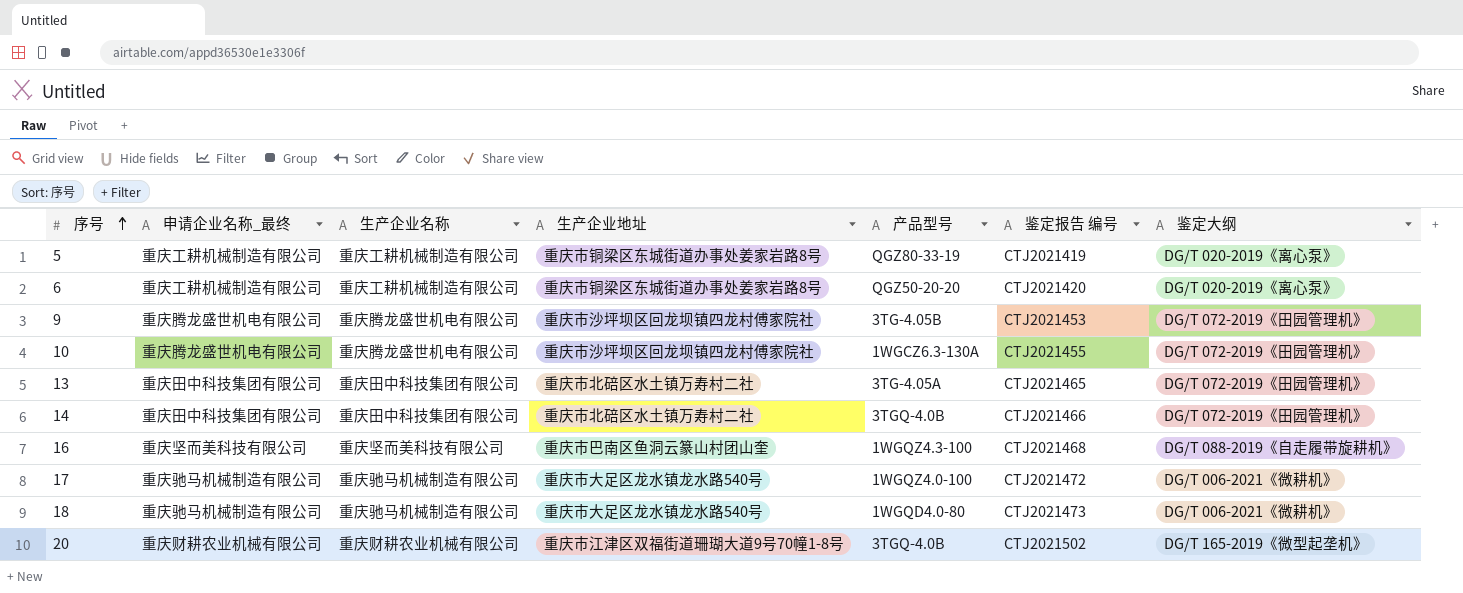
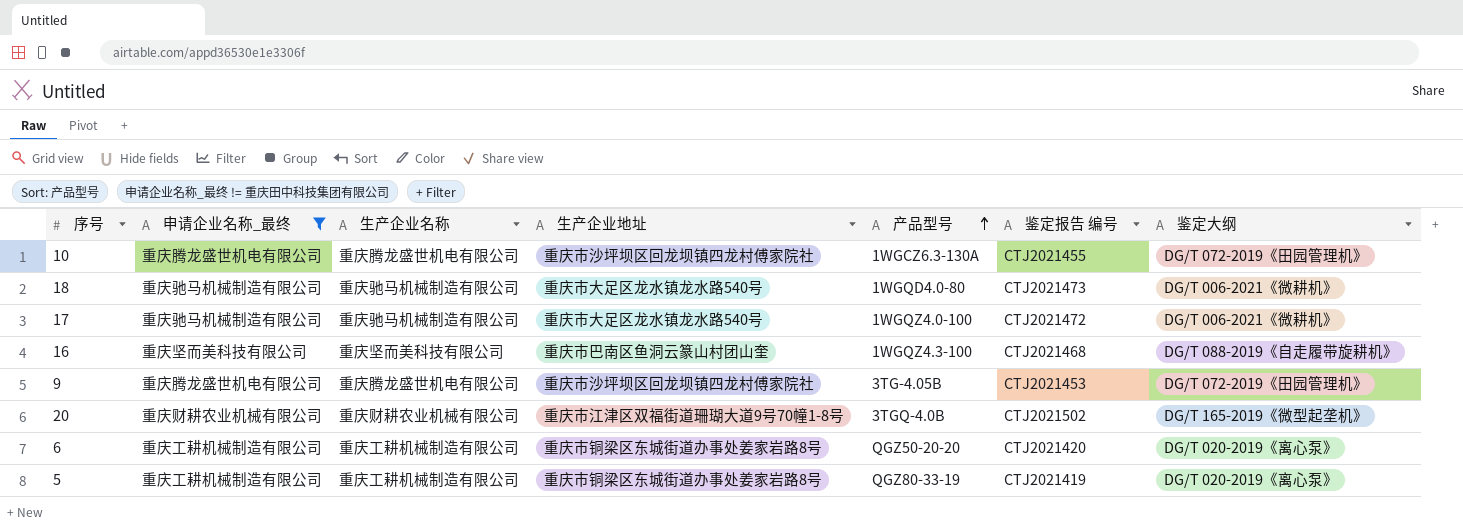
filter: none -> 申请企业名称_最终 != 重庆田中科技集团有限公司
row order: 序号 ascending -> 产品型号 ascending

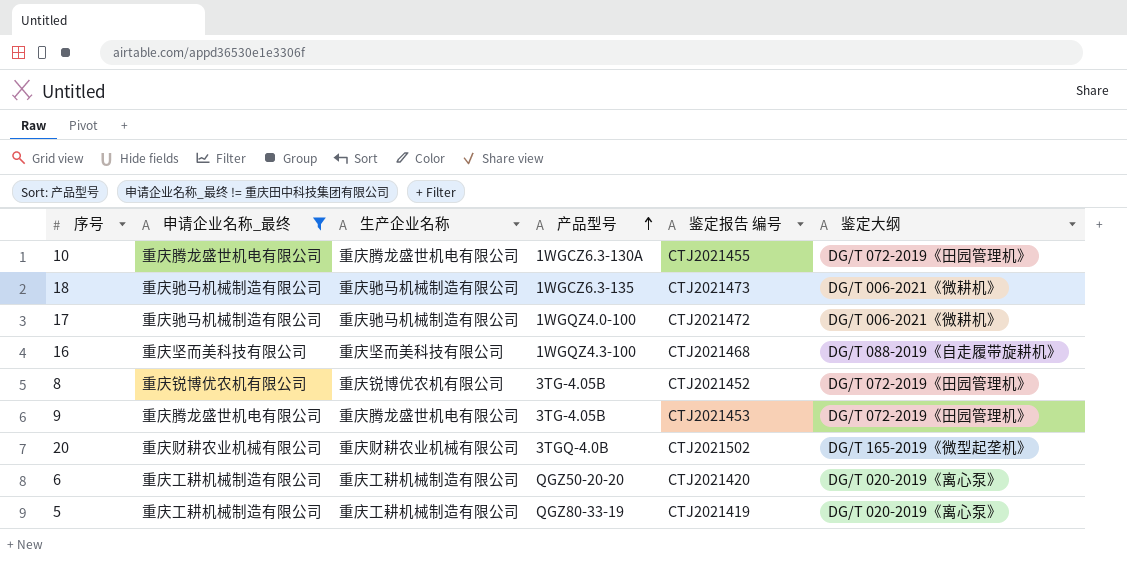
column 生产企业地址 | position: 4 -> none
18 | 产品型号: 1WGQD4.0-80 -> 1WGCZ6.3-135
row 8: none -> 重庆锐博优农机有限公司 | 重庆锐博优农机有限公司 | 3TG-4.05B | CTJ2021452 | DG/T 072-2019《田园管理机》

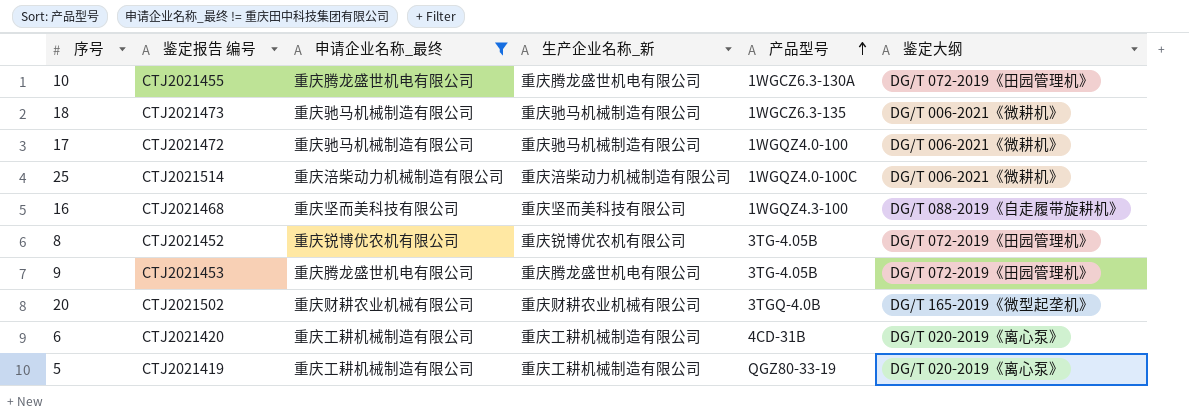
column 鉴定报告 编号 | position: 5 -> 2
column name: 生产企业名称 -> 生产企业名称_新
row 25: none -> CTJ2021514 | 重庆涪柴动力机械制造有限公司 | 重庆涪柴动力机械制造有限公司 | 1WGQZ4.0-100C | DG/T 006-2021《微耕机》
6 | 产品型号: QGZ50-20-20 -> 4CD-31B

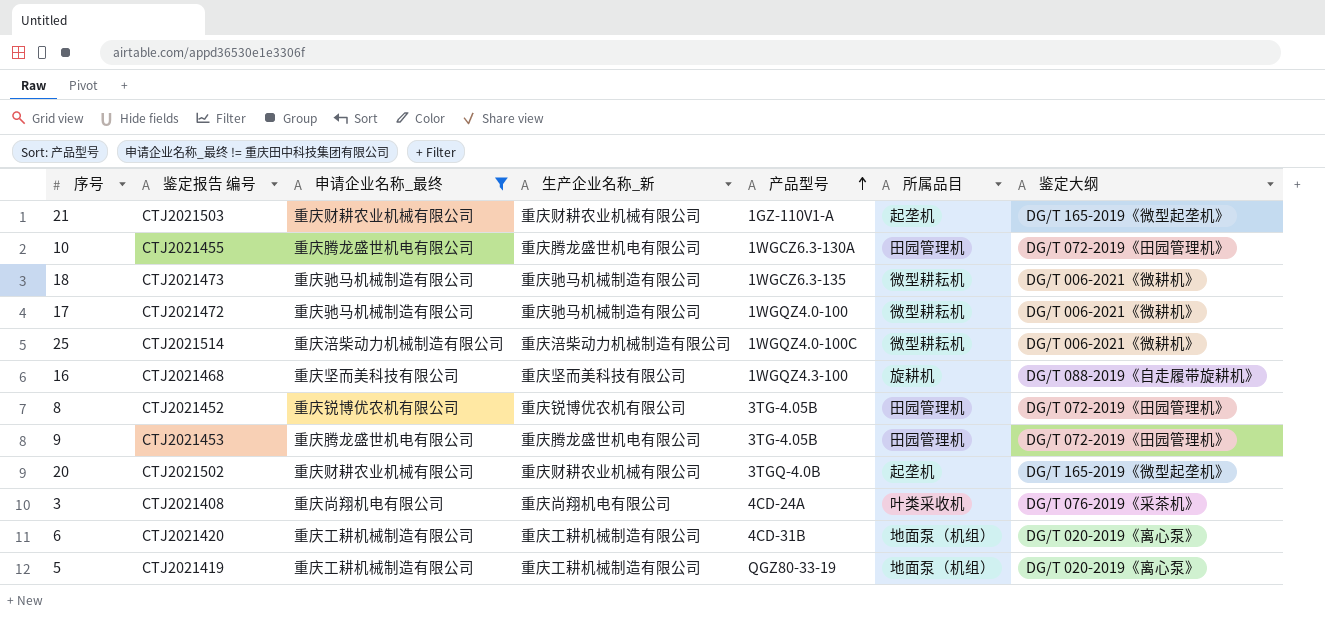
column 所属品目 | position: none -> 6
row 21: none -> CTJ2021503 | 重庆财耕农业机械有限公司 | 重庆财耕农业机械有限公司 | 1GZ-110V1-A | 起垄机 | DG/T 165-2019《微型起垄机》
row 3: none -> CTJ2021408 | 重庆尚翔机电有限公司 | 重庆尚翔机电有限公司 | 4CD-24A | 叶类采收机 | DG/T 076-2019《采茶机》

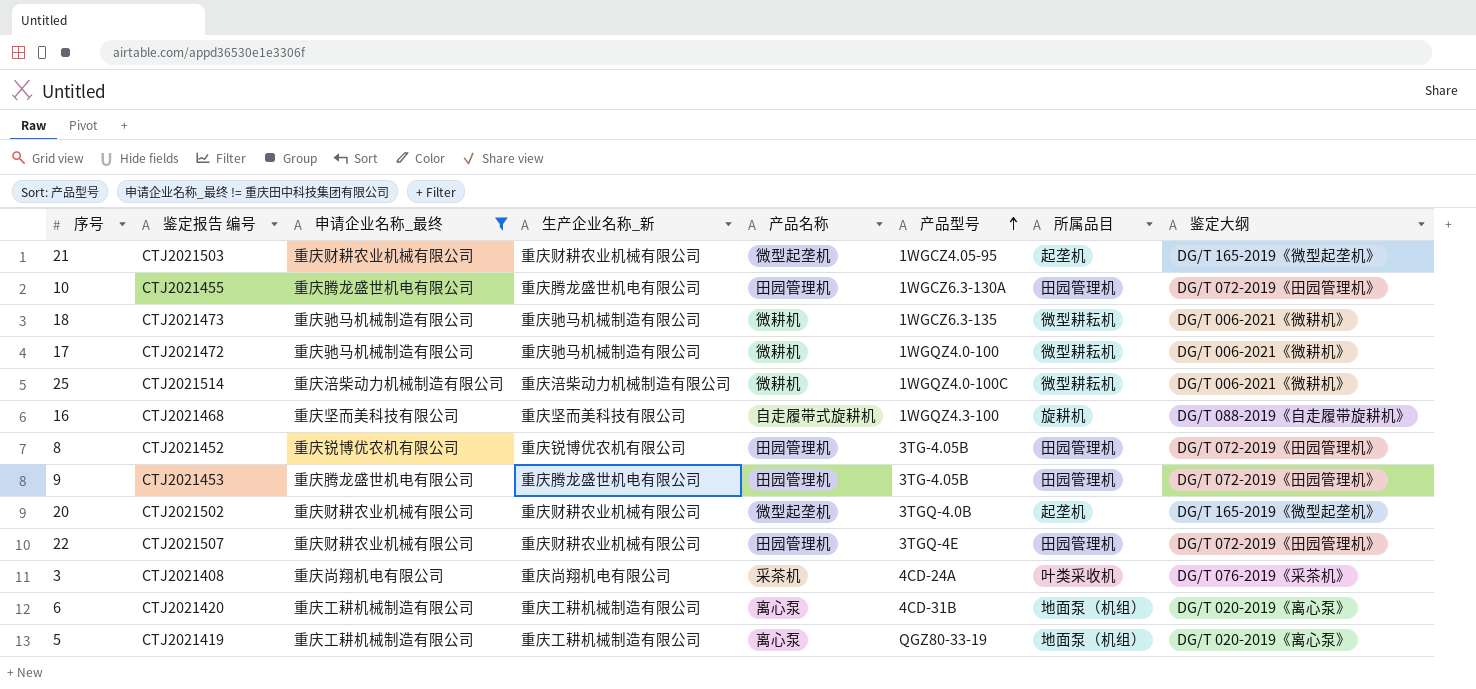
column 产品名称 | position: none -> 5
21 | 产品型号: 1GZ-110V1-A -> 1WGCZ4.05-95
row 22: none -> CTJ2021507 | 重庆财耕农业机械有限公司 | 重庆财耕农业机械有限公司 | 田园管理机 | 3TGQ-4E | 田园管理机 | DG/T 072-2019《田园管理机》

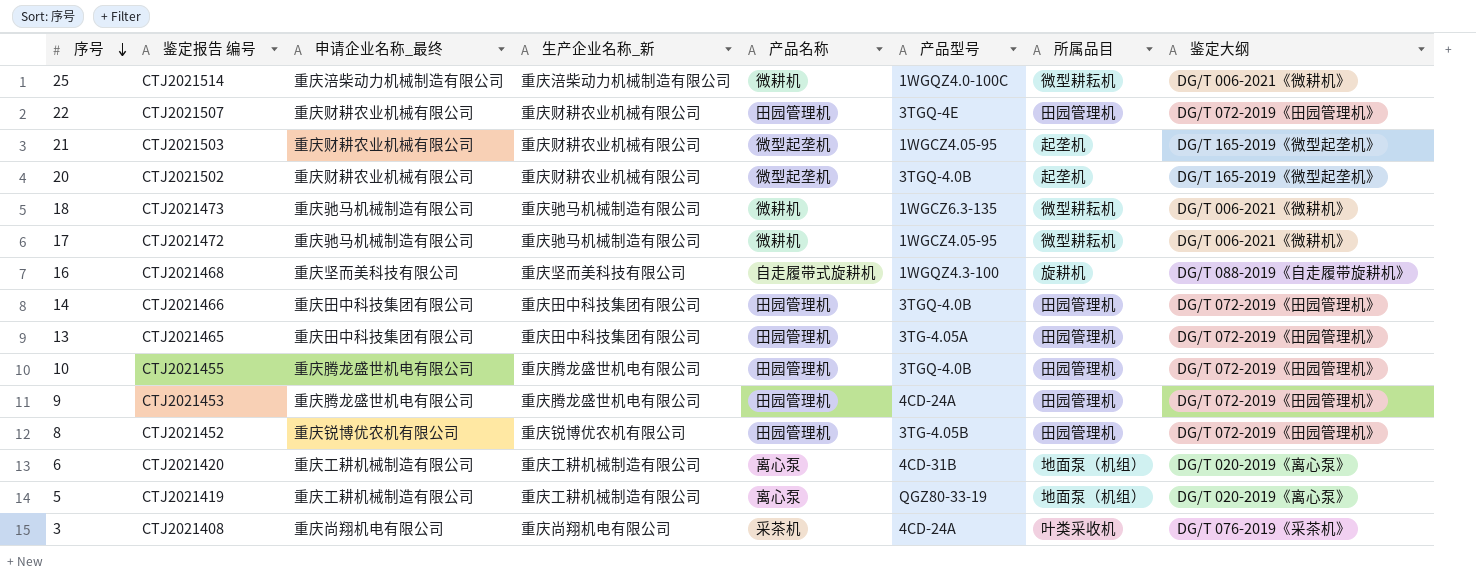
filter: 申请企业名称_最终 != 重庆田中科技集团有限公司 -> none
row order: 产品型号 ascending -> 序号 descending
17 | 产品型号: 1WGQZ4.0-100 -> 1WGCZ4.05-95
10 | 产品型号: 1WGCZ6.3-130A -> 3TGQ-4.0B
9 | 产品型号: 3TG-4.05B -> 4CD-24A

